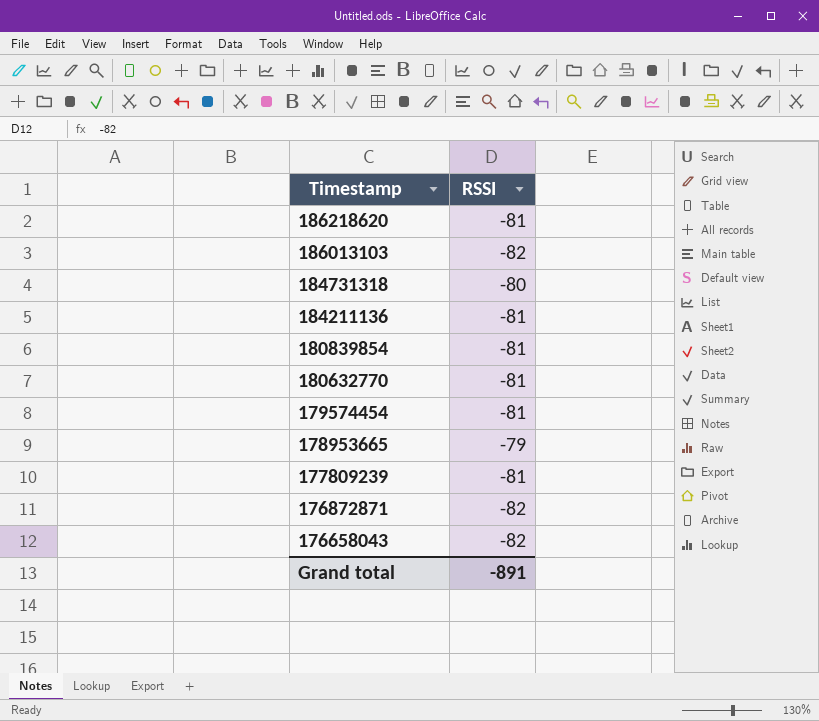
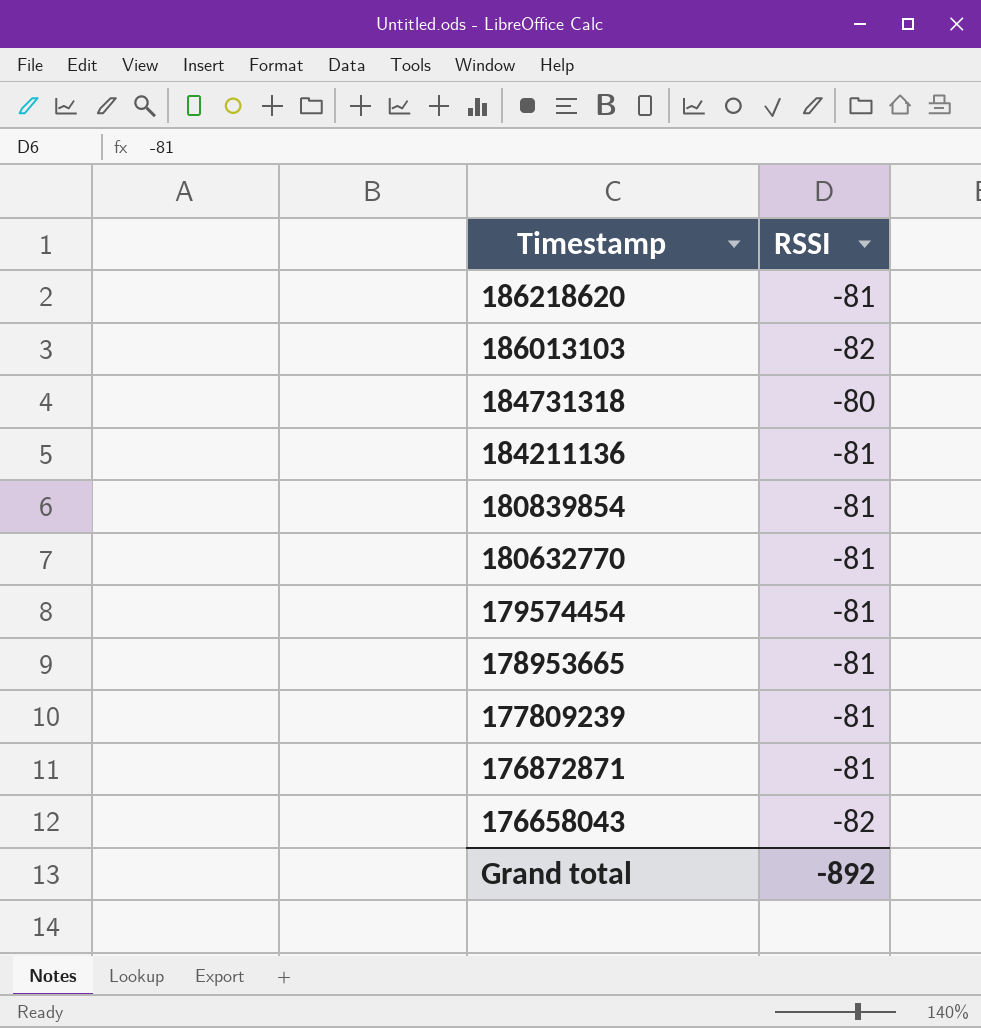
178953665 | RSSI: -79 -> -81
176872871 | RSSI: -82 -> -81
Grand total | RSSI: -891 -> -892

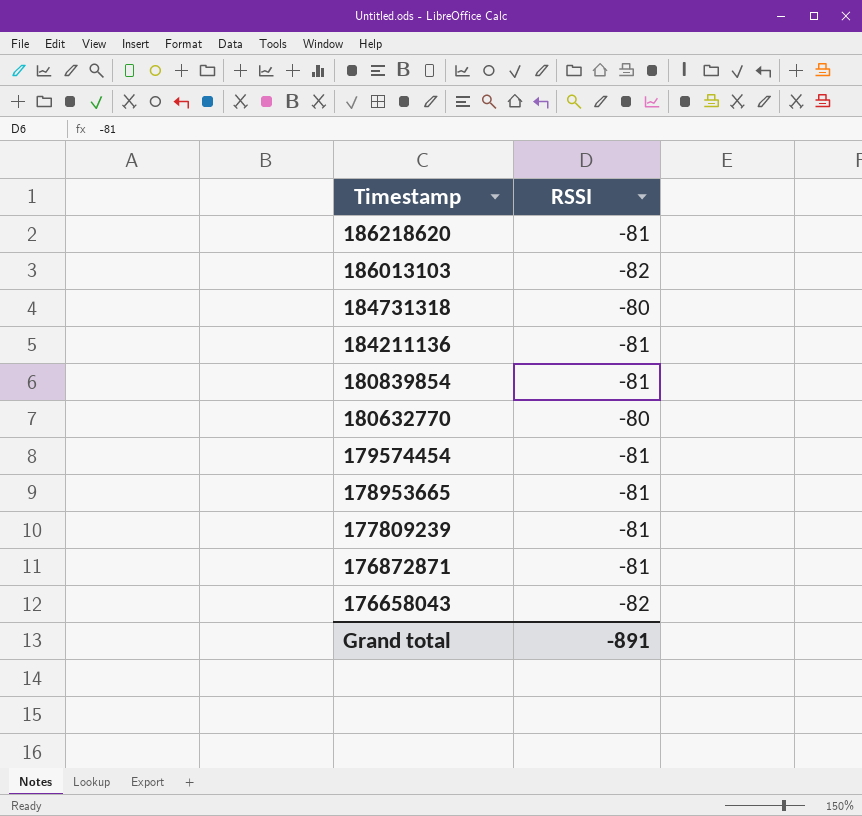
180632770 | RSSI: -81 -> -80
Grand total | RSSI: -892 -> -891

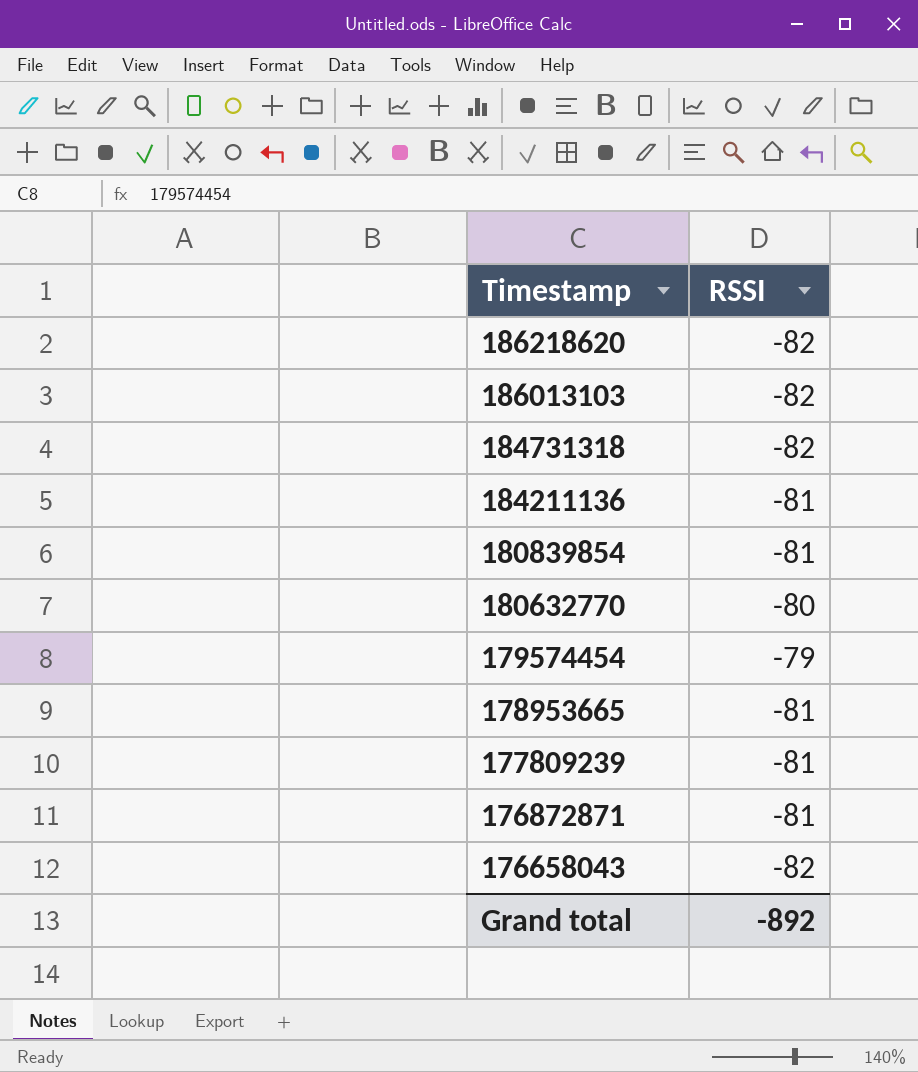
186218620 | RSSI: -81 -> -82
184731318 | RSSI: -80 -> -82
179574454 | RSSI: -81 -> -79
Grand total | RSSI: -891 -> -892

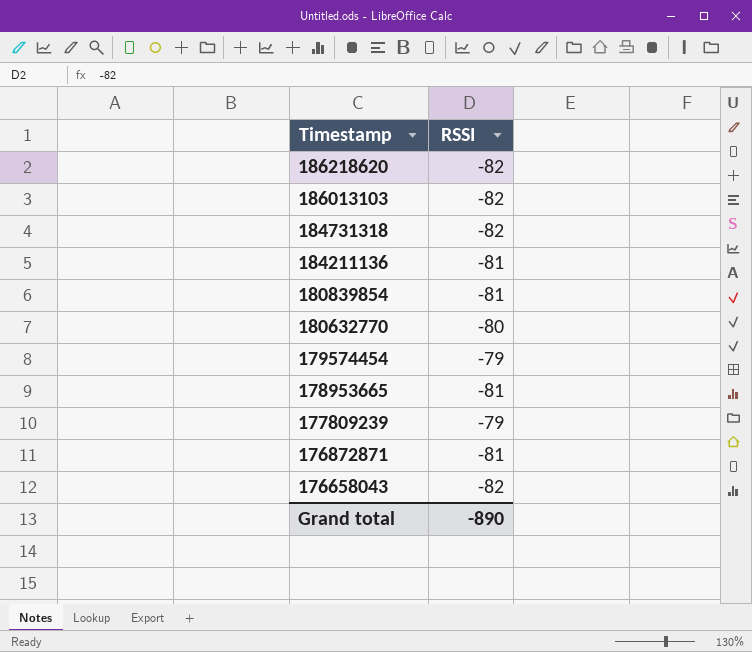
177809239 | RSSI: -81 -> -79
Grand total | RSSI: -892 -> -890

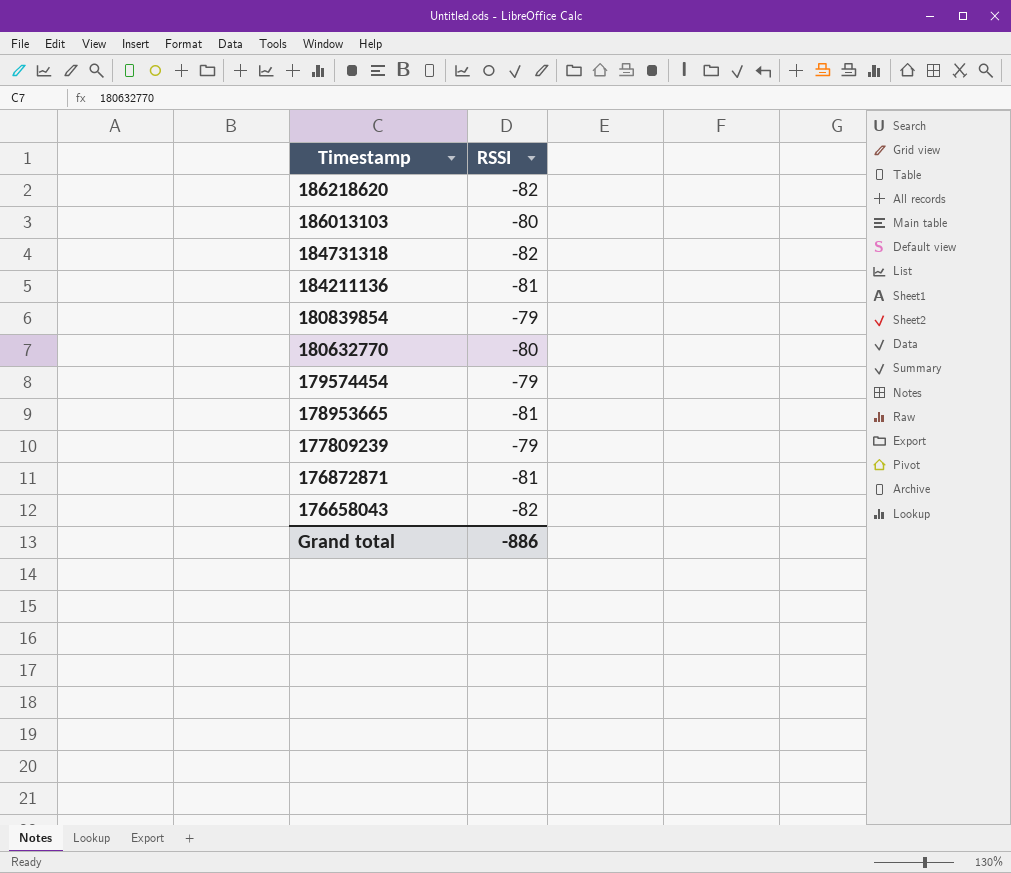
186013103 | RSSI: -82 -> -80
180839854 | RSSI: -81 -> -79
Grand total | RSSI: -890 -> -886

